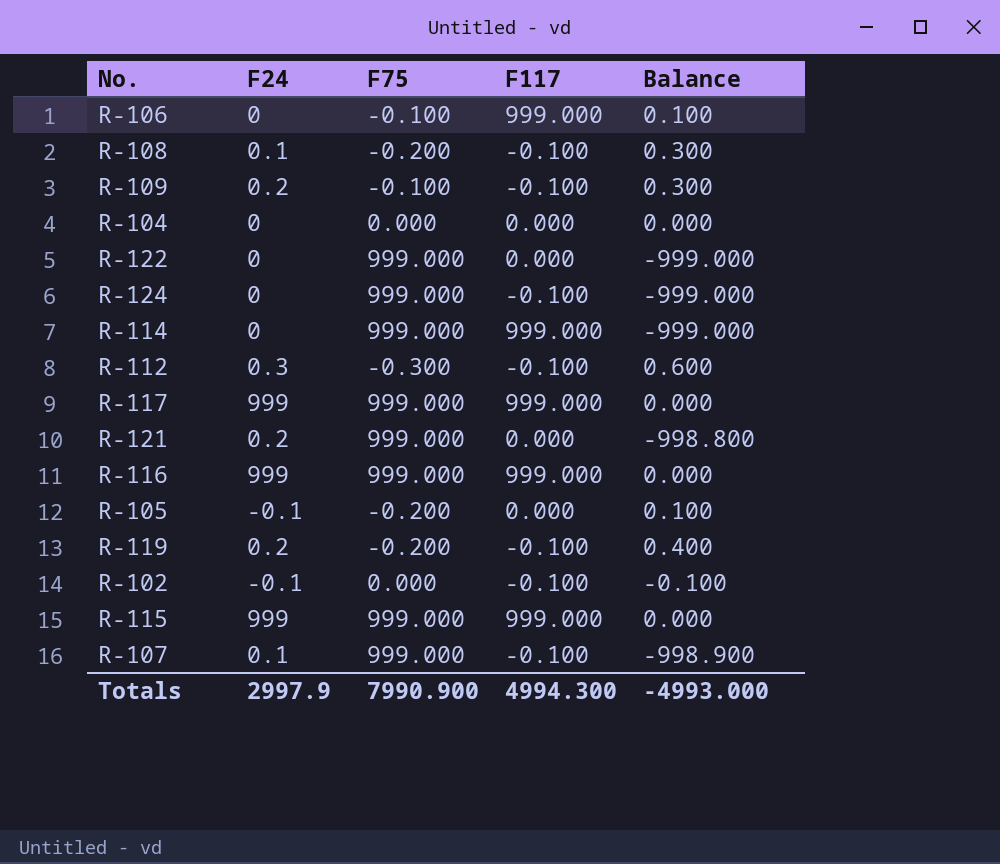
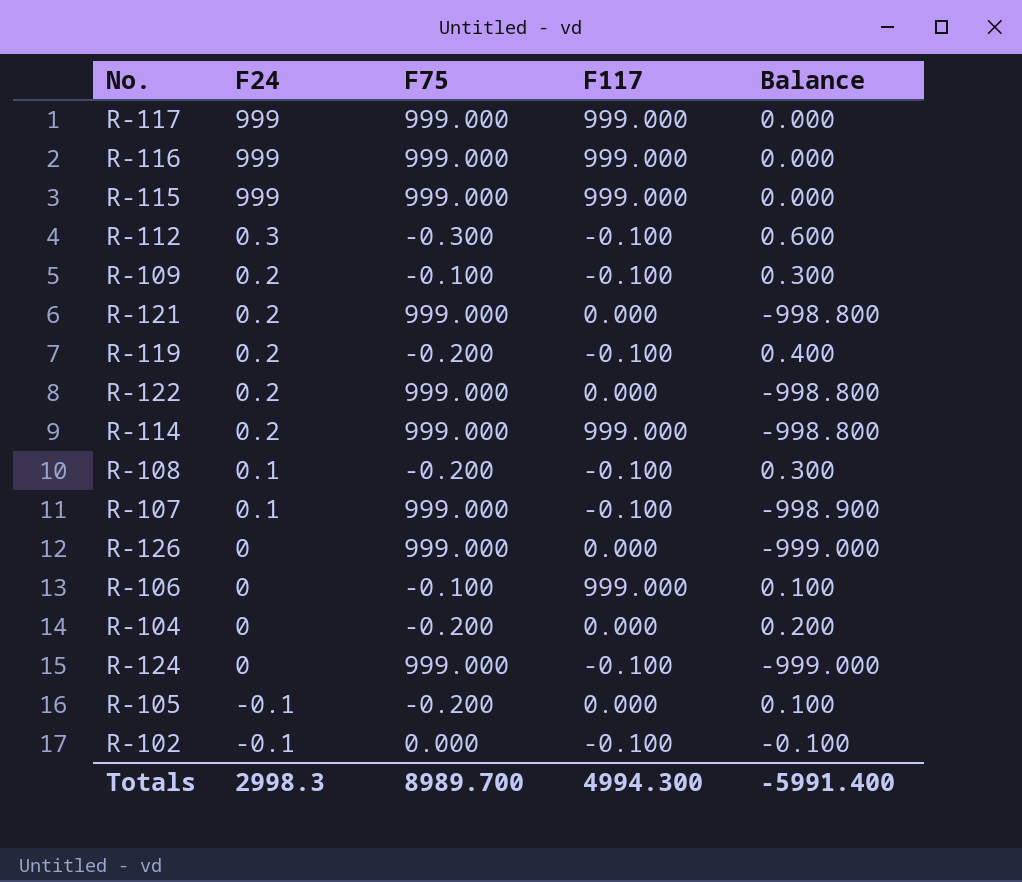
row order: none -> F24 descending
R-122 | F24: 0 -> 0.2
R-122 | Balance: -999.000 -> -998.800
R-114 | F24: 0 -> 0.2
R-114 | Balance: -999.000 -> -998.800
row R-126: none -> 0 | 999.000 | 0.000 | -999.000
R-104 | F75: 0.000 -> -0.200
R-104 | Balance: 0.000 -> 0.200
Totals | F24: 2997.9 -> 2998.3
Totals | F75: 7990.900 -> 8989.700
Totals | Balance: -4993.000 -> -5991.400

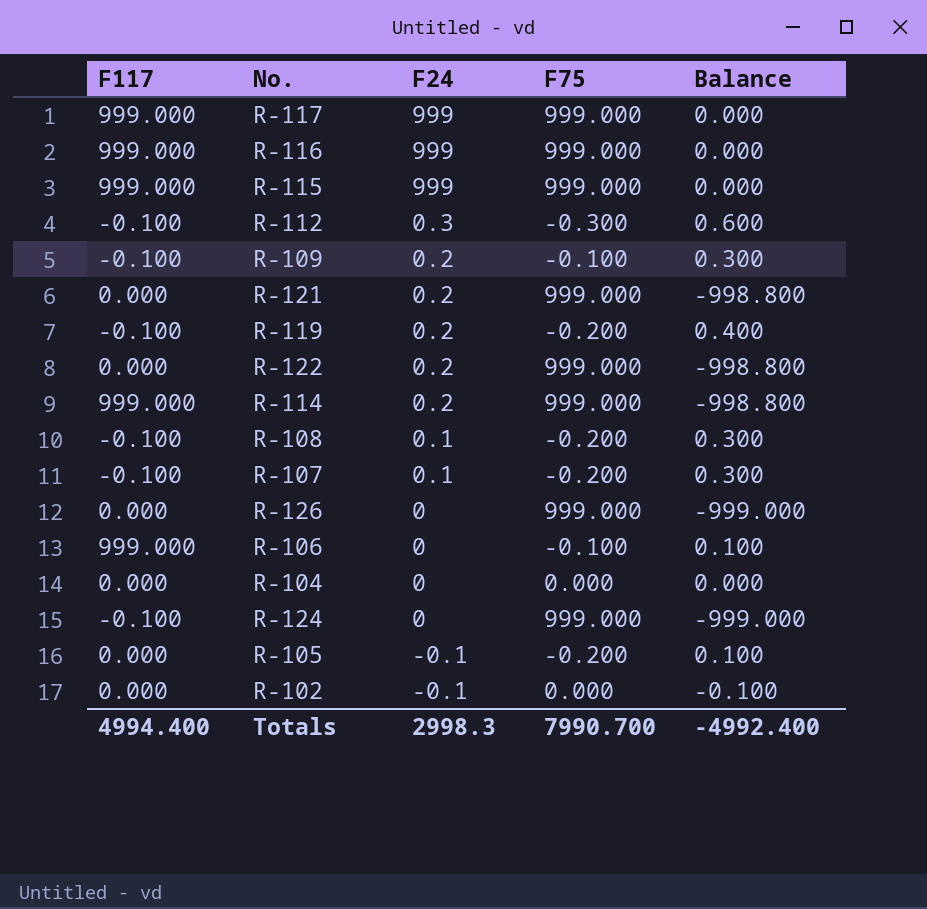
column F117 | position: 4 -> 1
R-107 | F75: 999.000 -> -0.200
R-107 | Balance: -998.900 -> 0.300
R-104 | F75: -0.200 -> 0.000
R-104 | Balance: 0.200 -> 0.000
R-102 | F117: -0.100 -> 0.000
Totals | F117: 4994.300 -> 4994.400
Totals | F75: 8989.700 -> 7990.700
Totals | Balance: -5991.400 -> -4992.400

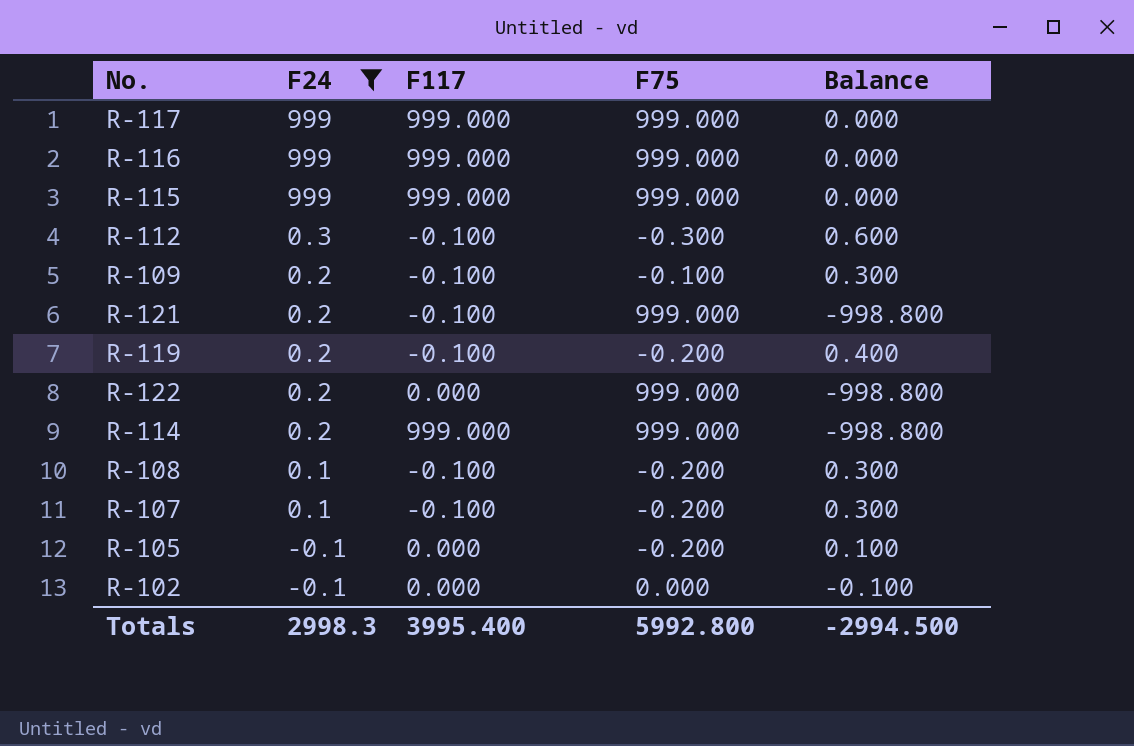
filter: none -> F24 != 0
column F117 | position: 1 -> 3
R-121 | F117: 0.000 -> -0.100
Totals | F117: 4994.400 -> 3995.400
Totals | F75: 7990.700 -> 5992.800
Totals | Balance: -4992.400 -> -2994.500

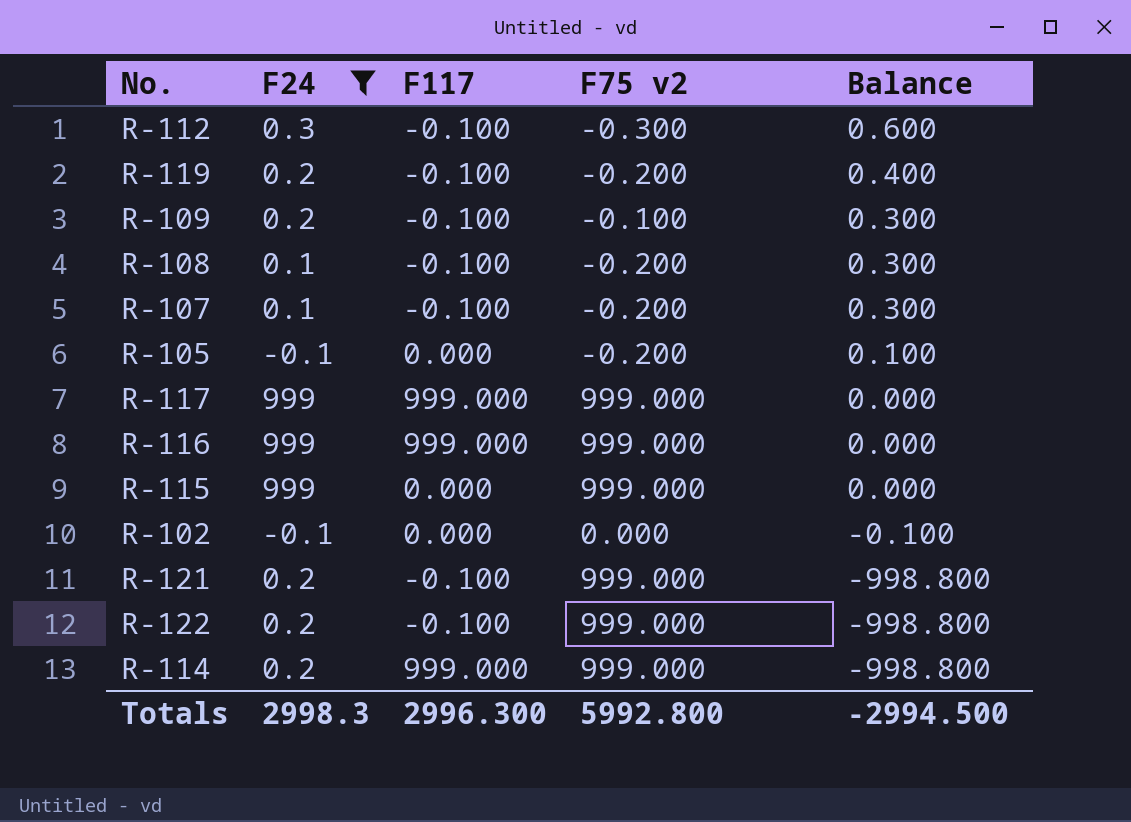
row order: F24 descending -> Balance descending
column name: F75 -> F75 v2
R-115 | F117: 999.000 -> 0.000
R-122 | F117: 0.000 -> -0.100
Totals | F117: 3995.400 -> 2996.300

